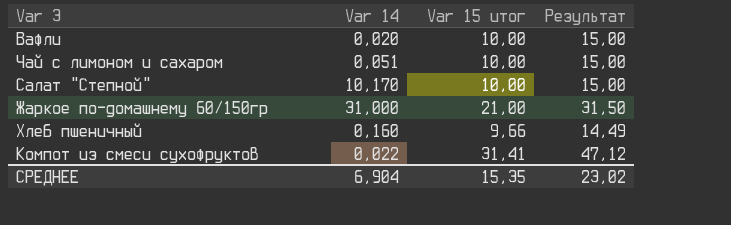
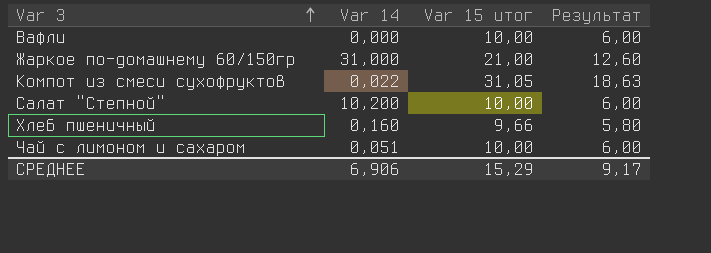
row order: none -> Var 3 ascending
column Результат | formula: [Var 15 итог] * 1,5 -> [Var 15 итог] * 0,6
Вафли | Var 14: 0,020 -> 0,000
Компот из смеси сухофруктов | Var 15 итог: 31,41 -> 31,05
Салат "Степной" | Var 14: 10,170 -> 10,200
СРЕДНЕЕ | Var 14: 6,904 -> 6,906
СРЕДНЕЕ | Var 15 итог: 15,35 -> 15,29
СРЕДНЕЕ | Результат: 23,02 -> 9,17

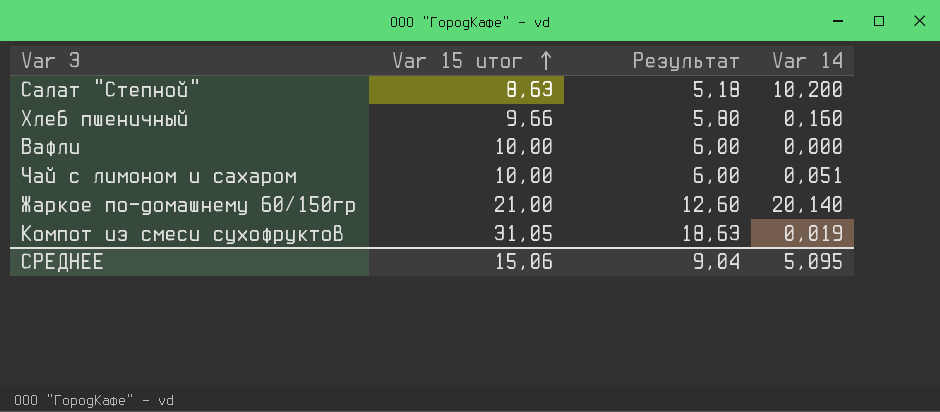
row order: Var 3 ascending -> Var 15 итог ascending
column Var 14 | position: 2 -> 4
Салат "Степной" | Var 15 итог: 10,00 -> 8,63
Салат "Степной" | Результат: 6,00 -> 5,18
Жаркое по-домашнему 60/150гр | Var 14: 31,000 -> 20,140
Компот из смеси сухофруктов | Var 14: 0,022 -> 0,019
СРЕДНЕЕ | Var 15 итог: 15,29 -> 15,06
СРЕДНЕЕ | Результат: 9,17 -> 9,04
СРЕДНЕЕ | Var 14: 6,906 -> 5,095

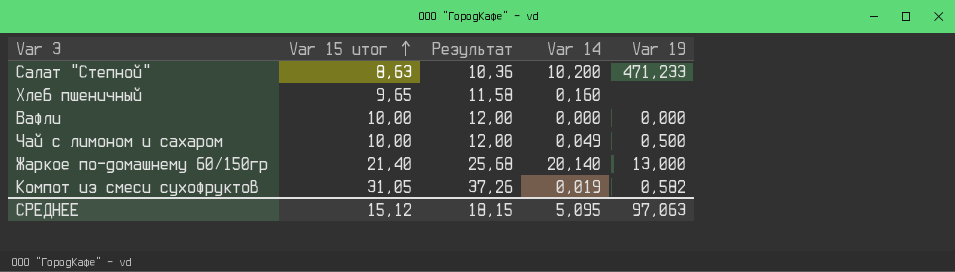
column Результат | formula: [Var 15 итог] * 0,6 -> [Var 15 итог] * 1,2
column Var 19 | position: none -> 5
Хлеб пшеничный | Var 15 итог: 9,66 -> 9,65
Чай с лимоном и сахаром | Var 14: 0,051 -> 0,049
Жаркое по-домашнему 60/150гр | Var 15 итог: 21,00 -> 21,40
СРЕДНЕЕ | Var 15 итог: 15,06 -> 15,12
СРЕДНЕЕ | Результат: 9,04 -> 18,15

